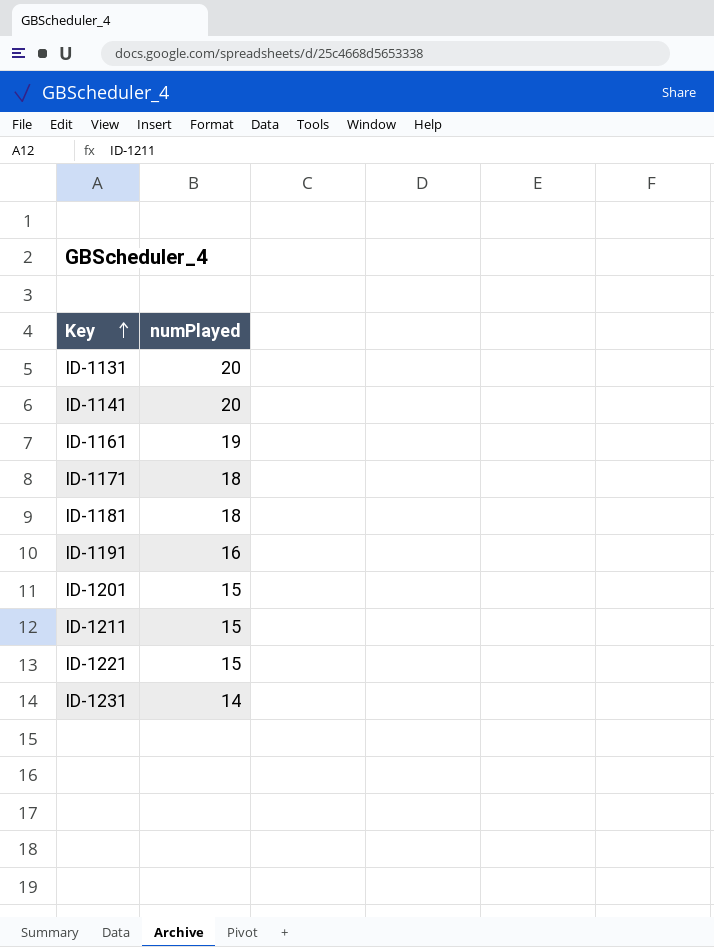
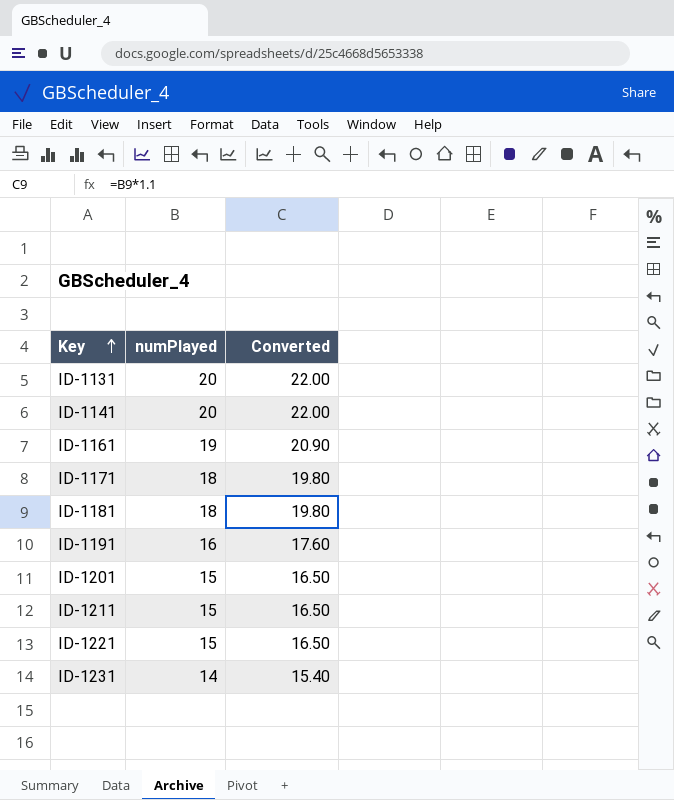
column Converted | formula: none -> [numPlayed] * 1.1

